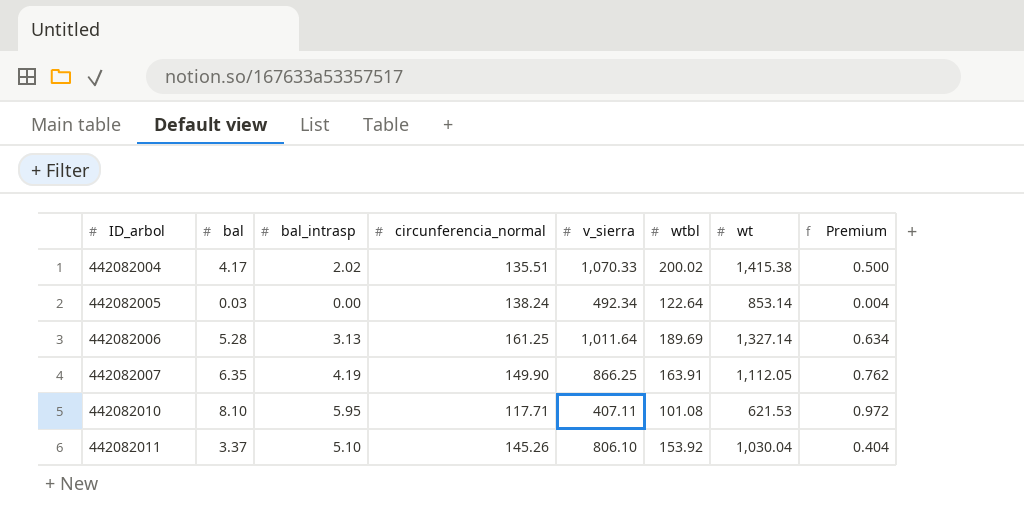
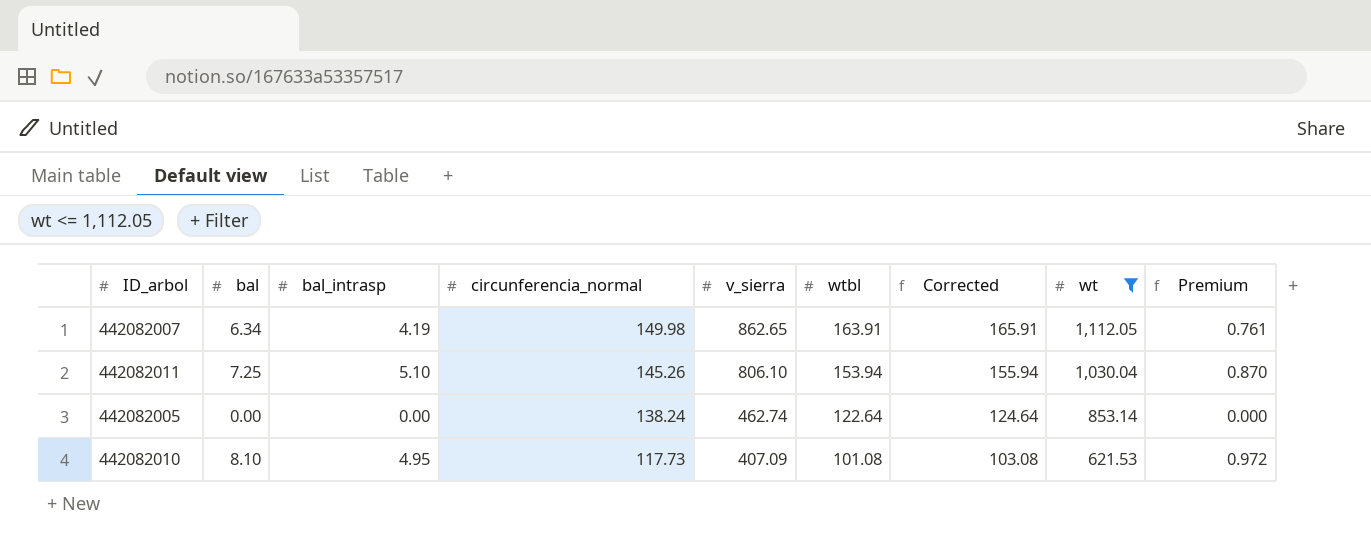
filter: none -> wt <= 1,112.05
row order: ID_arbol ascending -> circunferencia_normal descending
column Corrected | formula: none -> [wtbl] + 2
442082007 | bal: 6.35 -> 6.34
442082007 | circunferencia_normal: 149.90 -> 149.98
442082007 | v_sierra: 866.25 -> 862.65
442082007 | Premium: 0.762 -> 0.761
442082011 | bal: 3.37 -> 7.25
442082011 | wtbl: 153.92 -> 153.94
442082011 | Premium: 0.404 -> 0.870
442082005 | bal: 0.03 -> 0.00
442082005 | v_sierra: 492.34 -> 462.74
442082005 | Premium: 0.004 -> 0.000
442082010 | bal_intrasp: 5.95 -> 4.95
442082010 | circunferencia_normal: 117.71 -> 117.73
442082010 | v_sierra: 407.11 -> 407.09

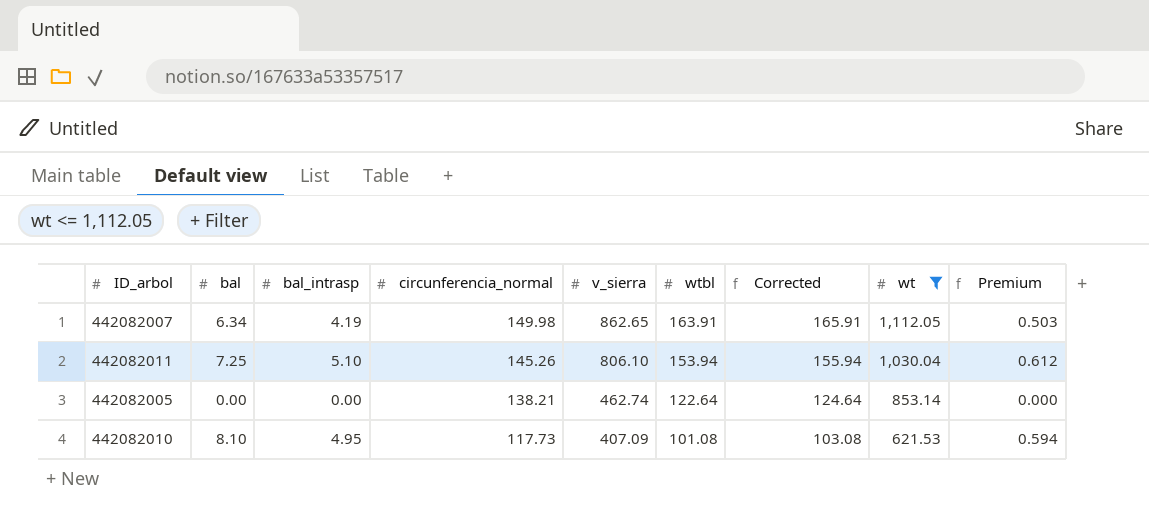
column Premium | formula: [bal] * 0.12 -> [bal_intrasp] * 0.12
442082005 | circunferencia_normal: 138.24 -> 138.21

